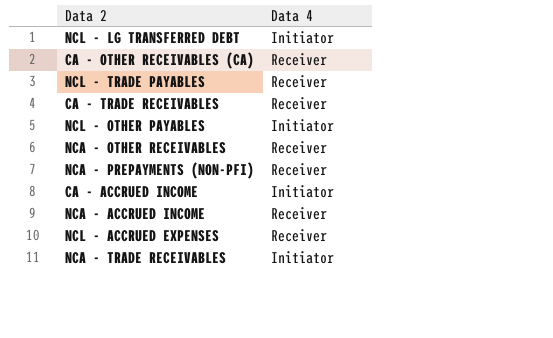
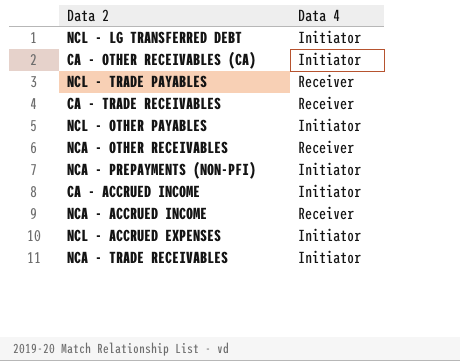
CA - OTHER RECEIVABLES (CA) | Data 4: Receiver -> Initiator
NCA - PREPAYMENTS (NON-PFI) | Data 4: Receiver -> Initiator
NCL - ACCRUED EXPENSES | Data 4: Receiver -> Initiator

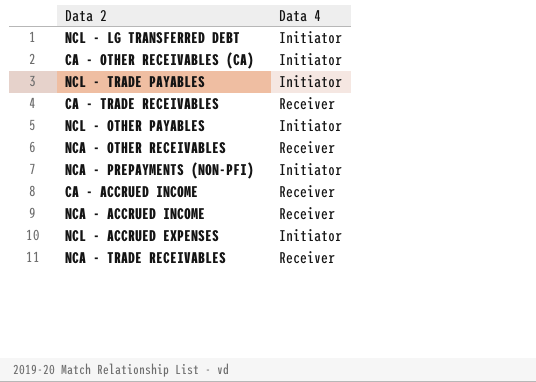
NCL - TRADE PAYABLES | Data 4: Receiver -> Initiator
CA - ACCRUED INCOME | Data 4: Initiator -> Receiver
NCA - TRADE RECEIVABLES | Data 4: Initiator -> Receiver

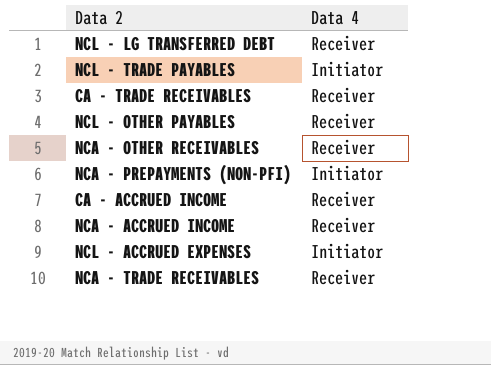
row CA - OTHER RECEIVABLES (CA): Initiator -> none
NCL - LG TRANSFERRED DEBT | Data 4: Initiator -> Receiver
NCL - OTHER PAYABLES | Data 4: Initiator -> Receiver

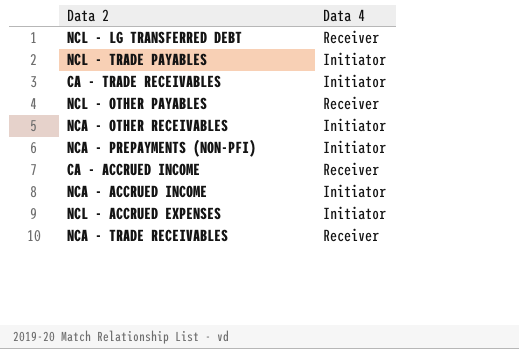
CA - TRADE RECEIVABLES | Data 4: Receiver -> Initiator
NCA - OTHER RECEIVABLES | Data 4: Receiver -> Initiator
NCA - ACCRUED INCOME | Data 4: Receiver -> Initiator

